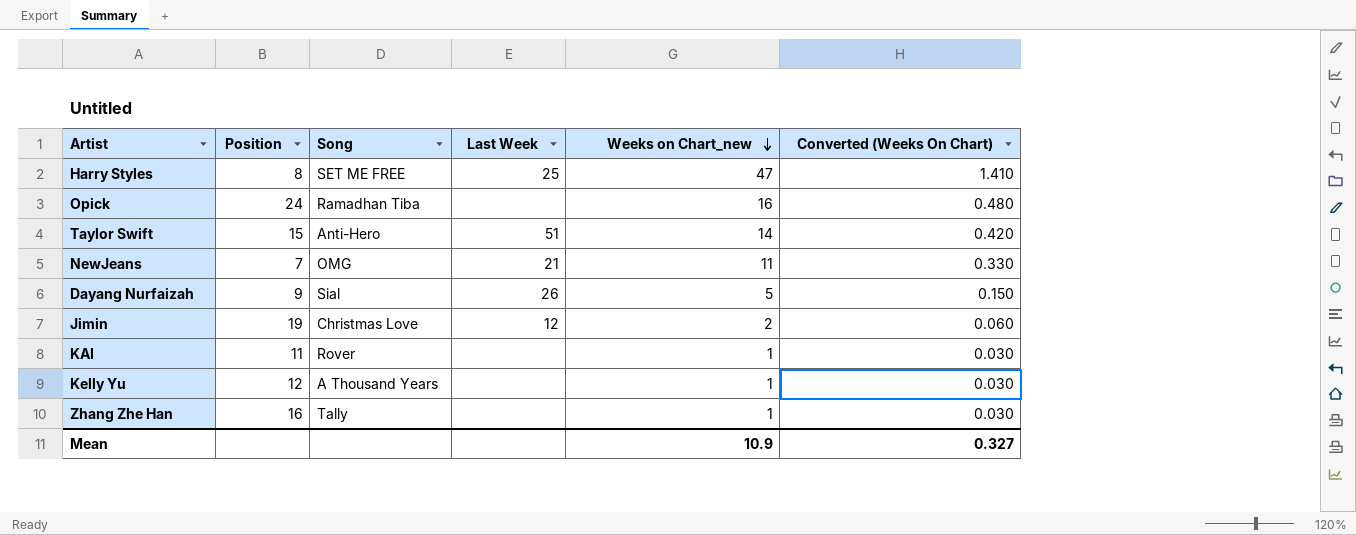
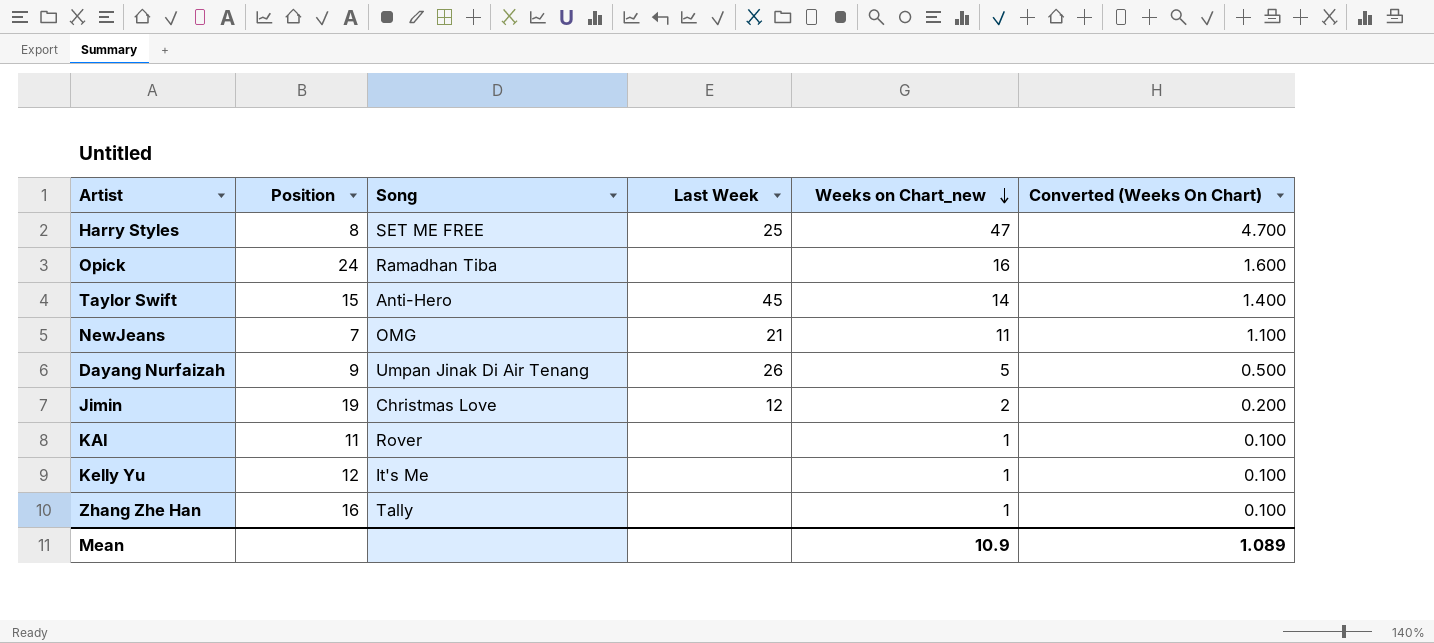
column Converted (Weeks On Chart) | formula: [Weeks on Chart_new] * 0.03 -> [Weeks on Chart_new] * 0.1
Taylor Swift | Last Week: 51 -> 45
Dayang Nurfaizah | Song: Sial -> Umpan Jinak Di Air Tenang
Kelly Yu | Song: A Thousand Years -> It's Me
Mean | Converted (Weeks On Chart): 0.327 -> 1.089

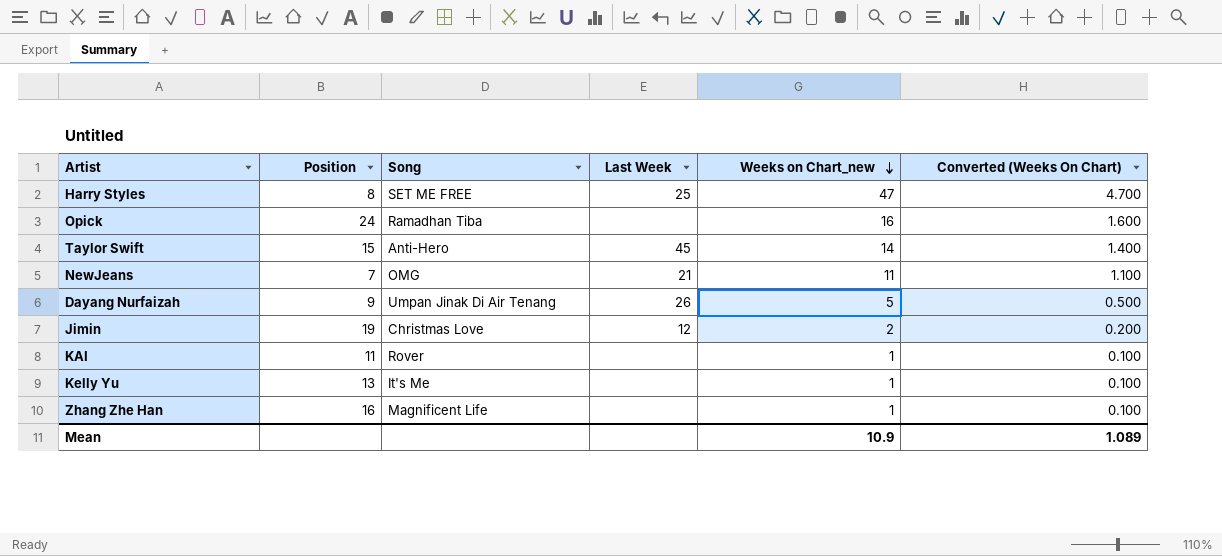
Kelly Yu | Position: 12 -> 13
Zhang Zhe Han | Song: Tally -> Magnificent Life

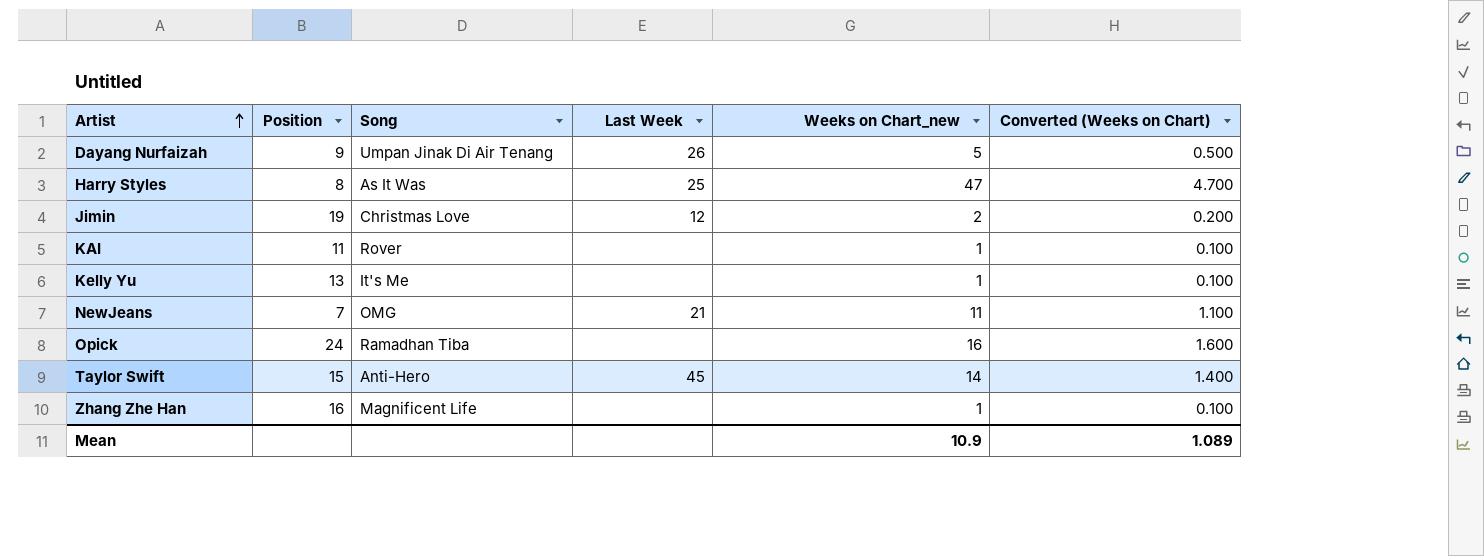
row order: Weeks on Chart_new descending -> Artist ascending
column name: Converted (Weeks On Chart) -> Converted (Weeks on Chart)
Harry Styles | Song: SET ME FREE -> As It Was

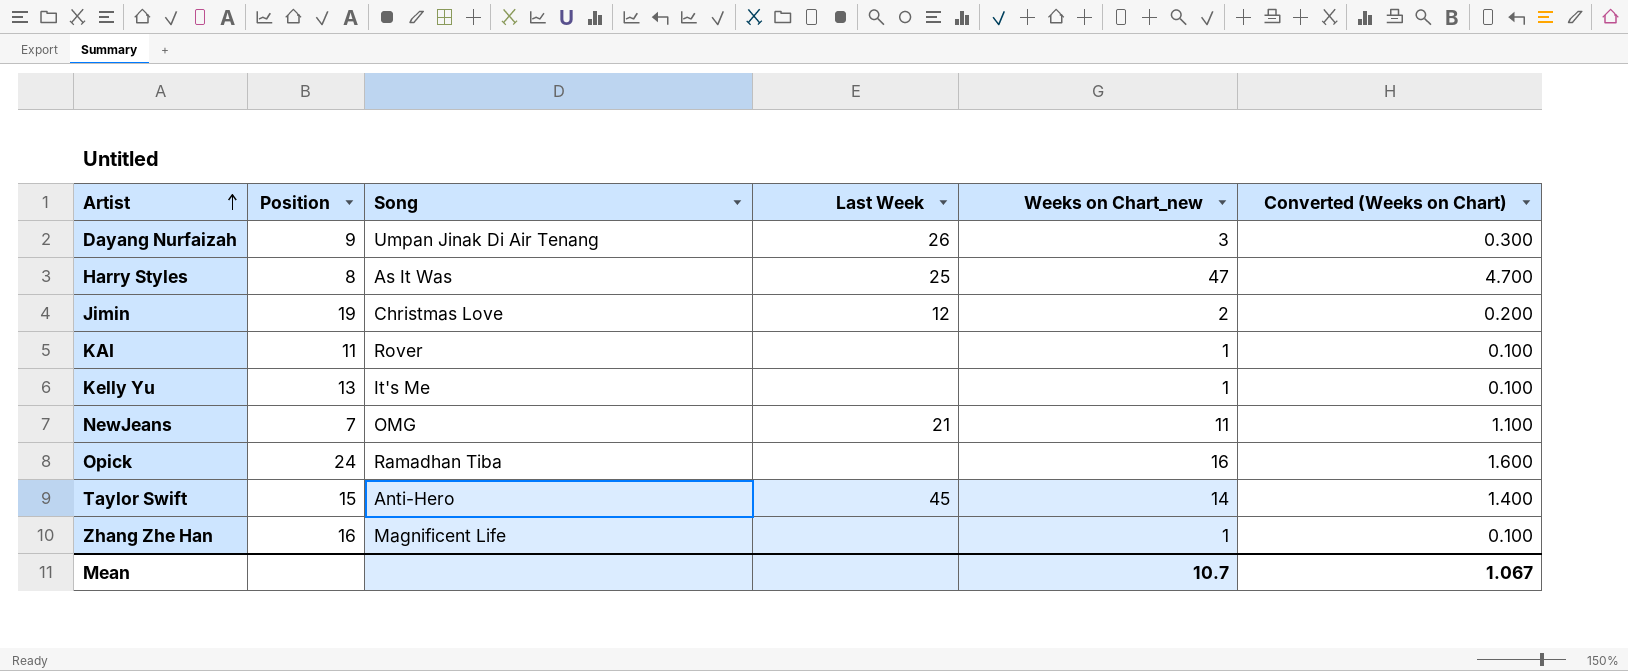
Dayang Nurfaizah | Weeks on Chart_new: 5 -> 3
Dayang Nurfaizah | Converted (Weeks on Chart): 0.500 -> 0.300
Mean | Weeks on Chart_new: 10.9 -> 10.7
Mean | Converted (Weeks on Chart): 1.089 -> 1.067

